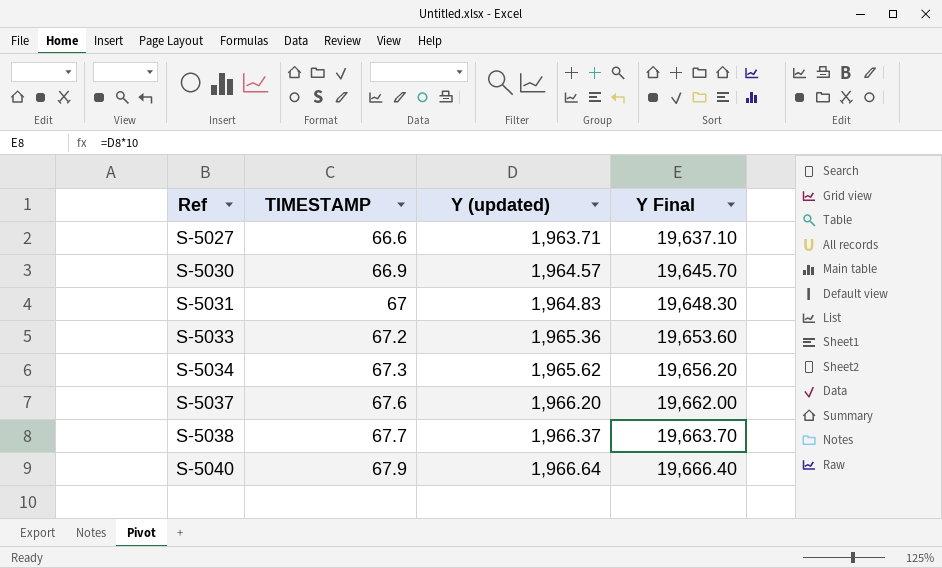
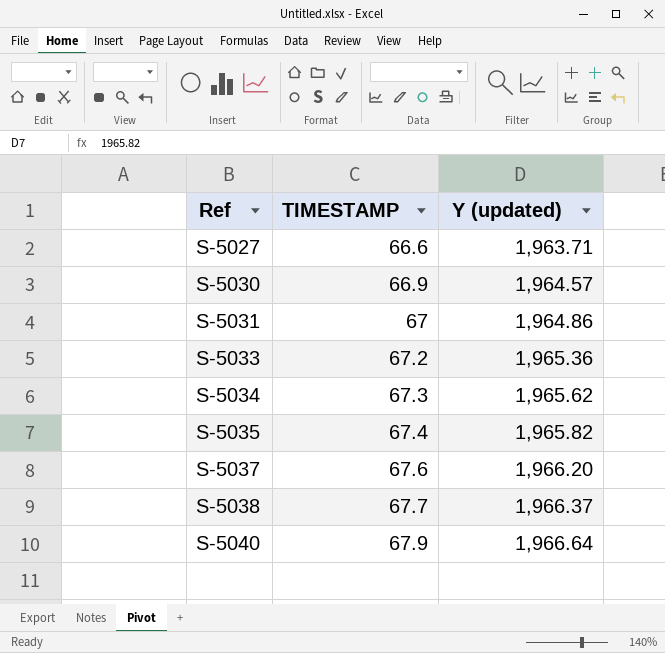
column Y Final | formula: [Y (updated)] * 10 -> none
S-5031 | Y (updated): 1,964.83 -> 1,964.86
row S-5035: none -> 67.4 | 1,965.82

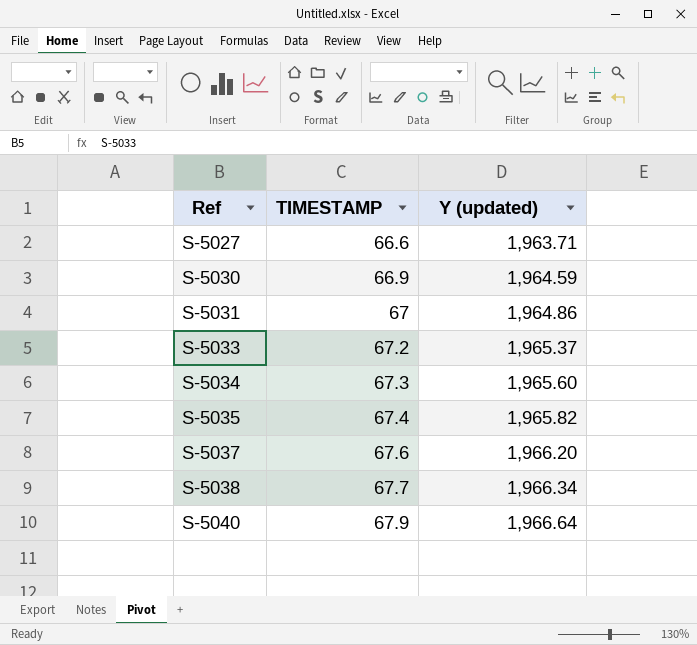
S-5030 | Y (updated): 1,964.57 -> 1,964.59
S-5033 | Y (updated): 1,965.36 -> 1,965.37
S-5034 | Y (updated): 1,965.62 -> 1,965.60
S-5038 | Y (updated): 1,966.37 -> 1,966.34

